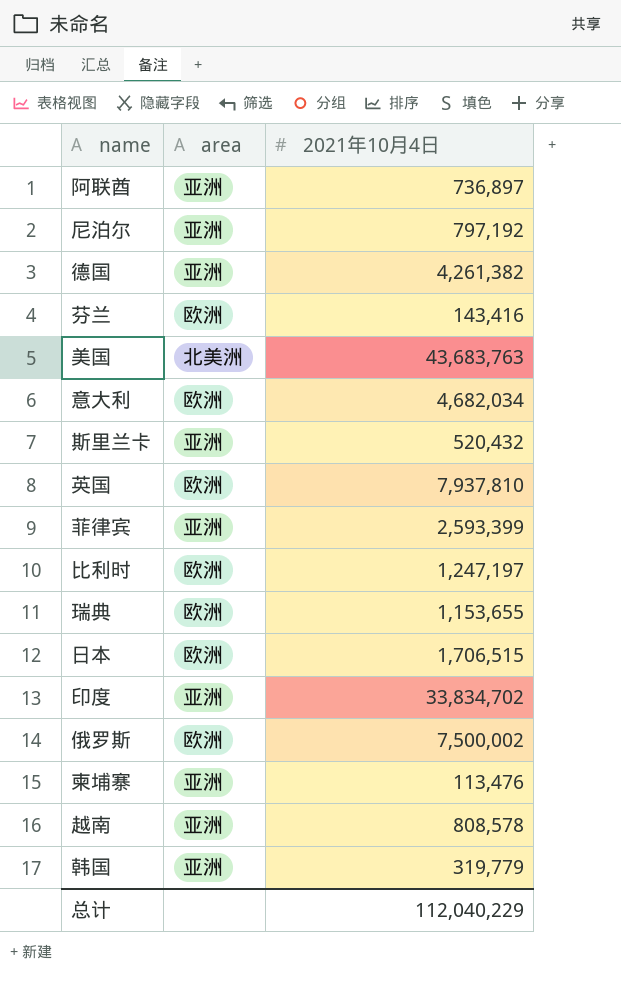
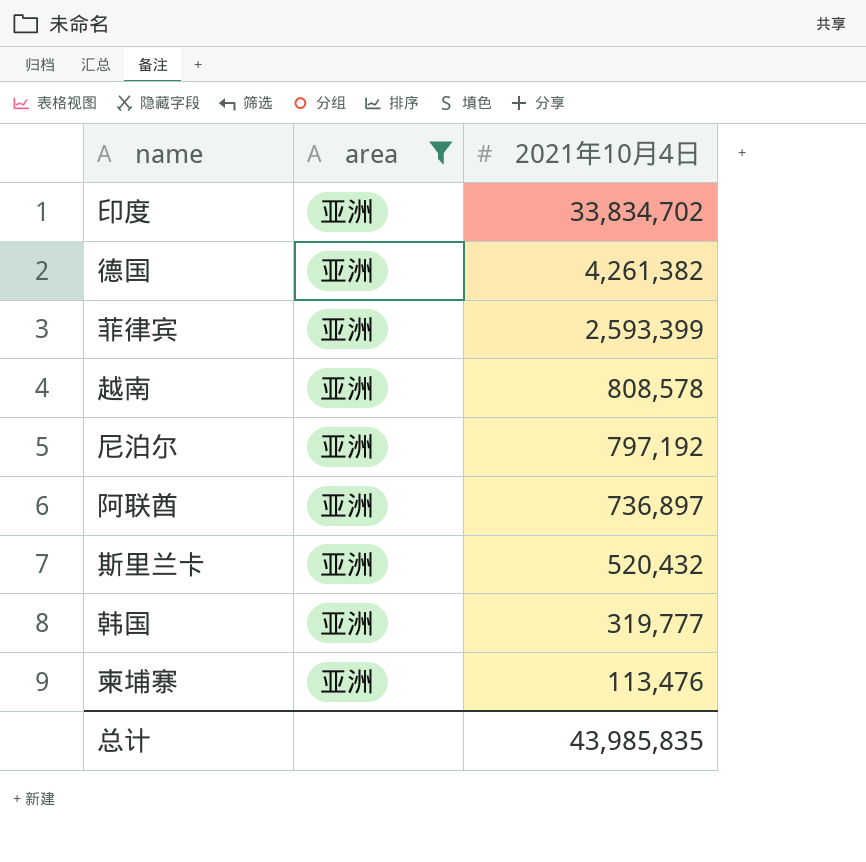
filter: none -> area = 亚洲
row order: none -> 2021年10月4日 descending
韩国 | 2021年10月4日: 319,779 -> 319,777
总计 | 2021年10月4日: 112,040,229 -> 43,985,835

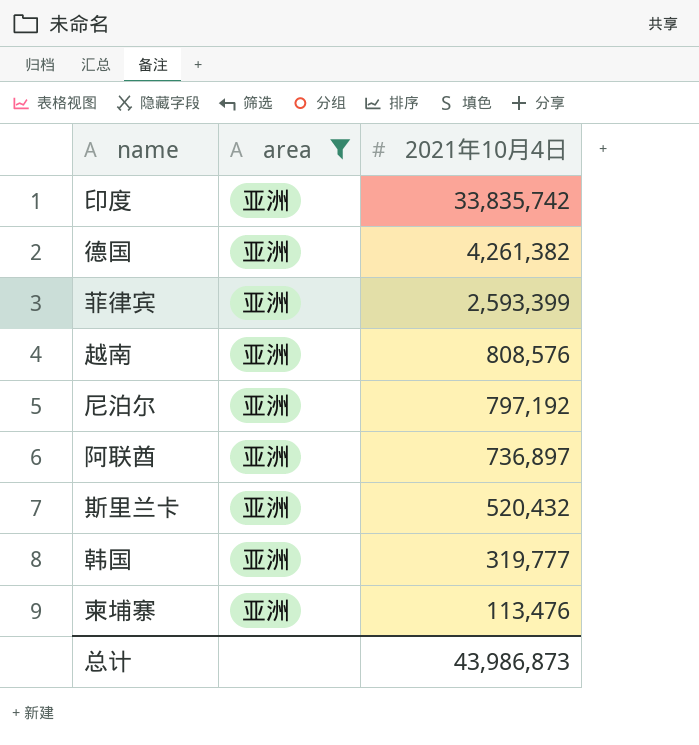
印度 | 2021年10月4日: 33,834,702 -> 33,835,742
越南 | 2021年10月4日: 808,578 -> 808,576
总计 | 2021年10月4日: 43,985,835 -> 43,986,873

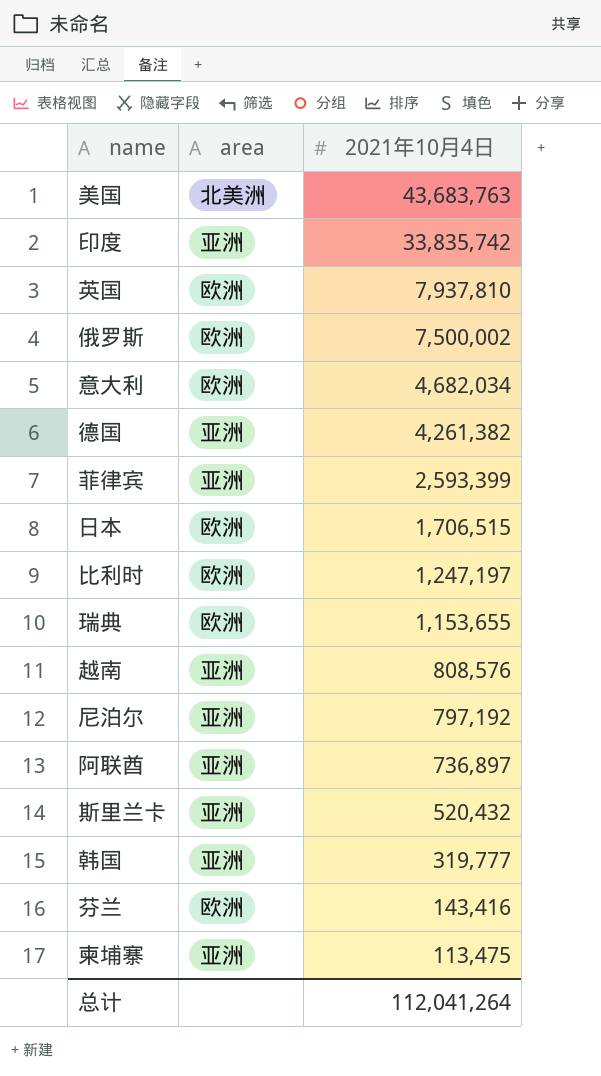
filter: area = 亚洲 -> none
柬埔寨 | 2021年10月4日: 113,476 -> 113,475
总计 | 2021年10月4日: 43,986,873 -> 112,041,264

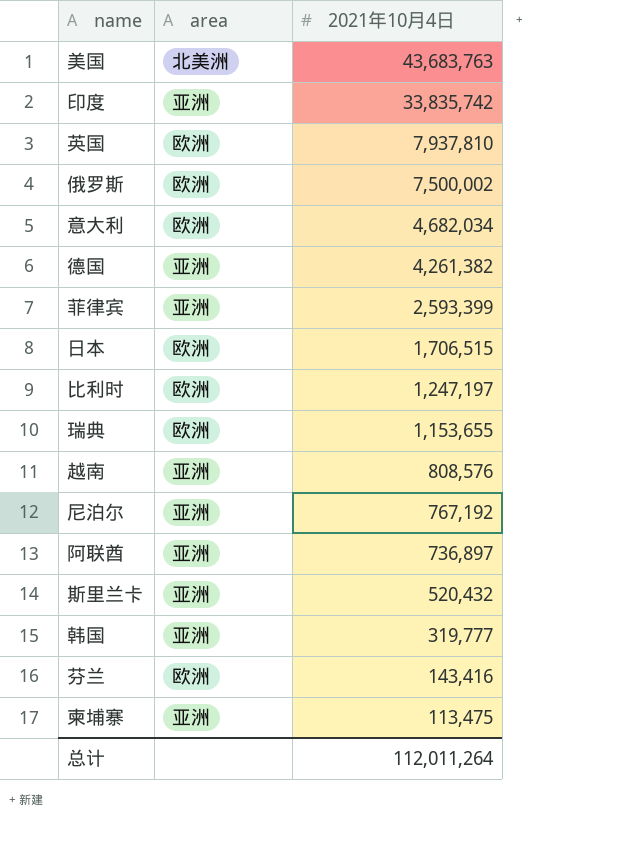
尼泊尔 | 2021年10月4日: 797,192 -> 767,192
总计 | 2021年10月4日: 112,041,264 -> 112,011,264

